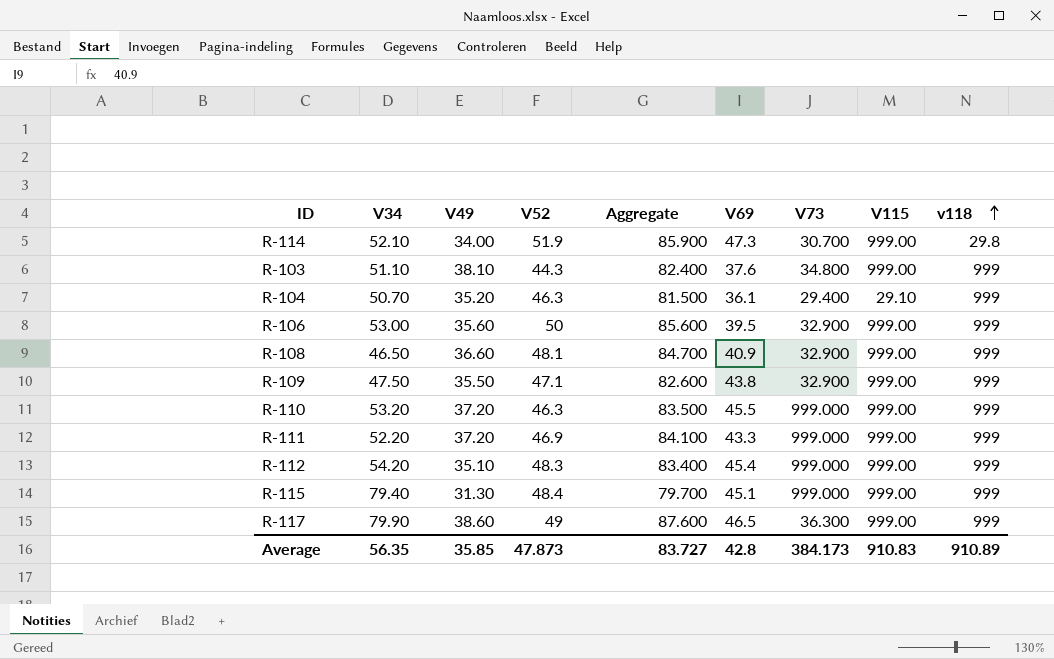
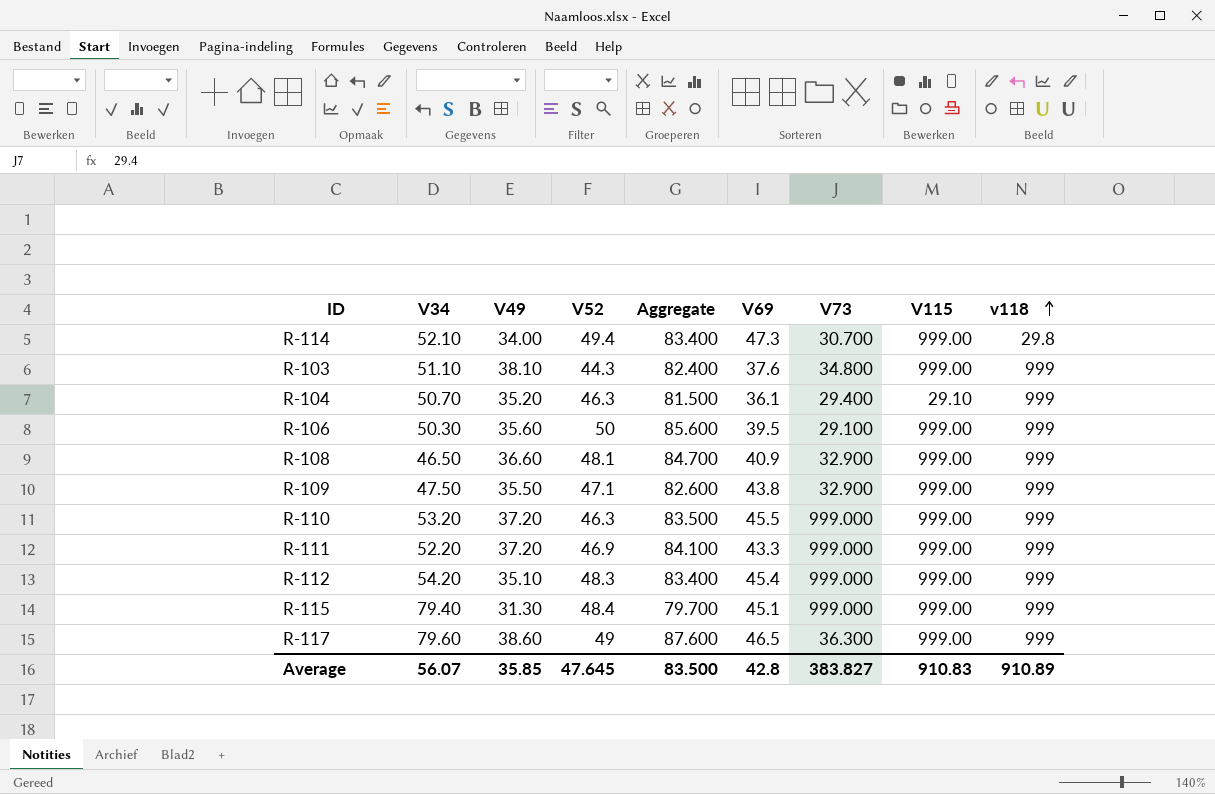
R-114 | V52: 51.9 -> 49.4
R-114 | Aggregate: 85.900 -> 83.400
R-106 | V34: 53.00 -> 50.30
R-106 | V73: 32.900 -> 29.100
R-117 | V34: 79.90 -> 79.60
Average | V34: 56.35 -> 56.07
Average | V52: 47.873 -> 47.645
Average | Aggregate: 83.727 -> 83.500
Average | V73: 384.173 -> 383.827

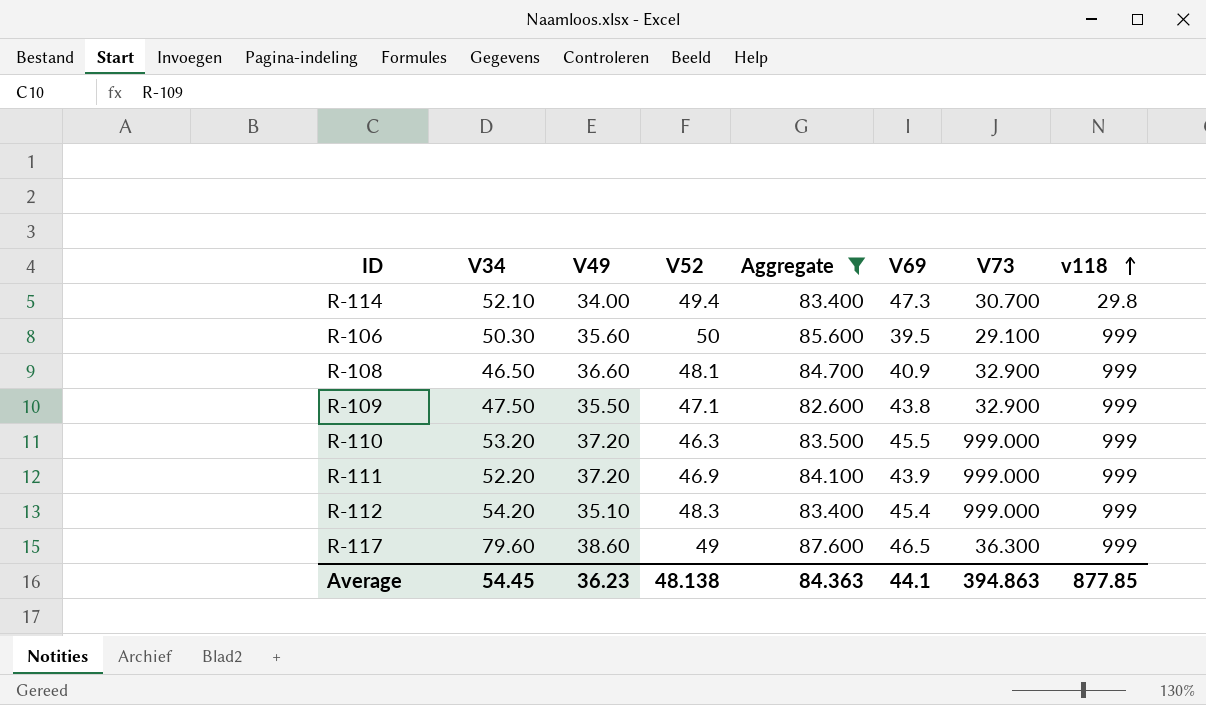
filter: none -> Aggregate >= 82.600
column V115 | position: 8 -> none
R-111 | V69: 43.3 -> 43.9
Average | V34: 56.07 -> 54.45
Average | V49: 35.85 -> 36.23
Average | V52: 47.645 -> 48.138
Average | Aggregate: 83.500 -> 84.363
Average | V69: 42.8 -> 44.1
Average | V73: 383.827 -> 394.863
Average | v118: 910.89 -> 877.85

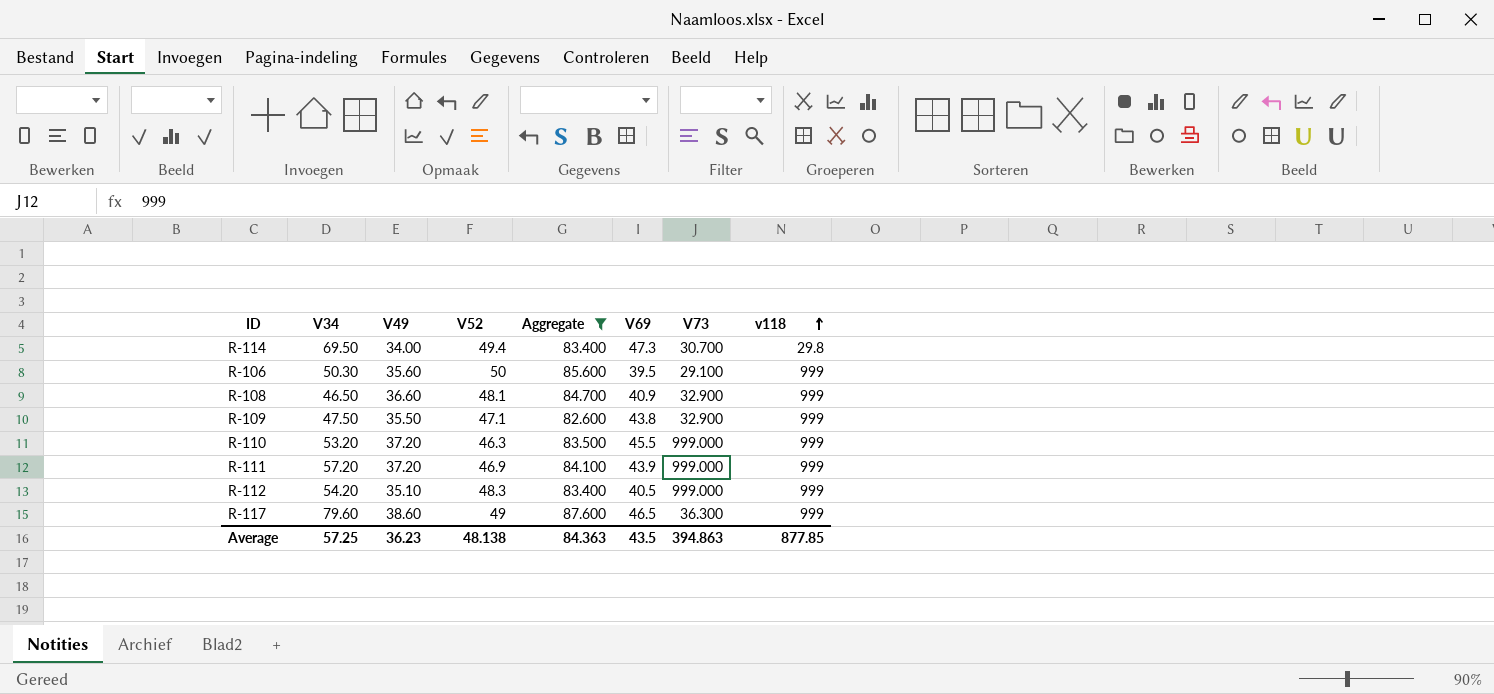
R-114 | V34: 52.10 -> 69.50
R-111 | V34: 52.20 -> 57.20
R-112 | V69: 45.4 -> 40.5
Average | V34: 54.45 -> 57.25
Average | V69: 44.1 -> 43.5

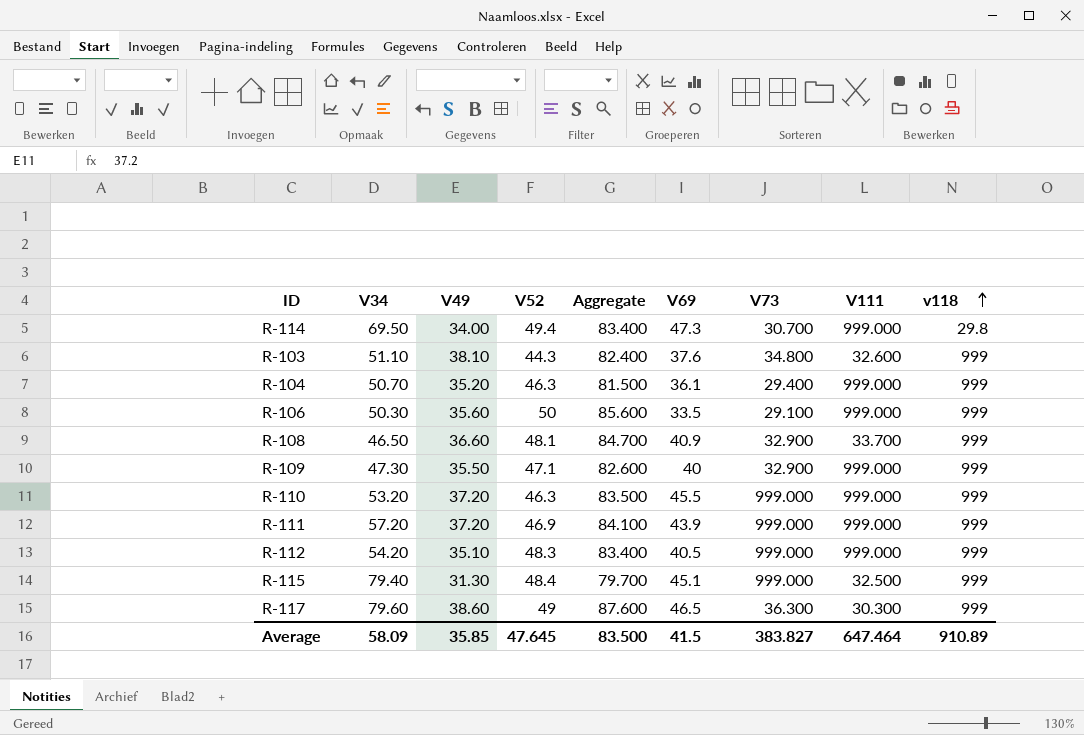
filter: Aggregate >= 82.600 -> none
column V111 | position: none -> 8
R-106 | V69: 39.5 -> 33.5
R-109 | V34: 47.50 -> 47.30
R-109 | V69: 43.8 -> 40
Average | V34: 57.25 -> 58.09
Average | V49: 36.23 -> 35.85
Average | V52: 48.138 -> 47.645
Average | Aggregate: 84.363 -> 83.500
Average | V69: 43.5 -> 41.5
Average | V73: 394.863 -> 383.827
Average | v118: 877.85 -> 910.89

